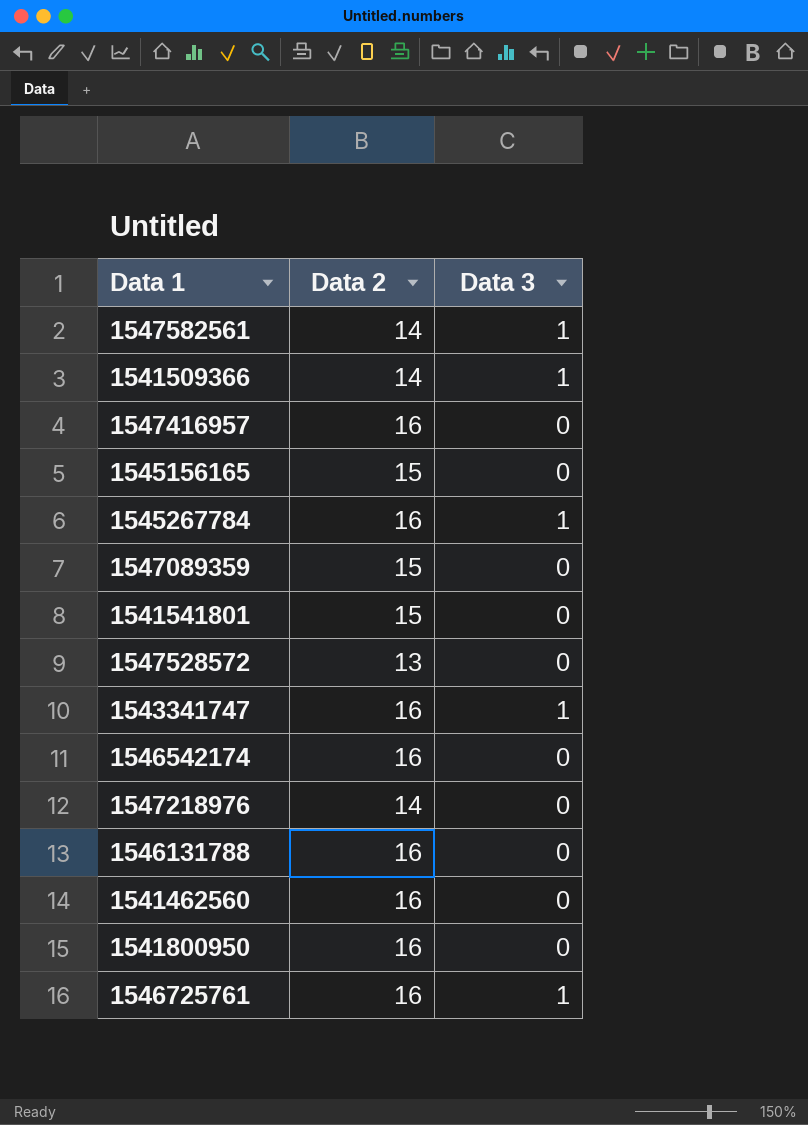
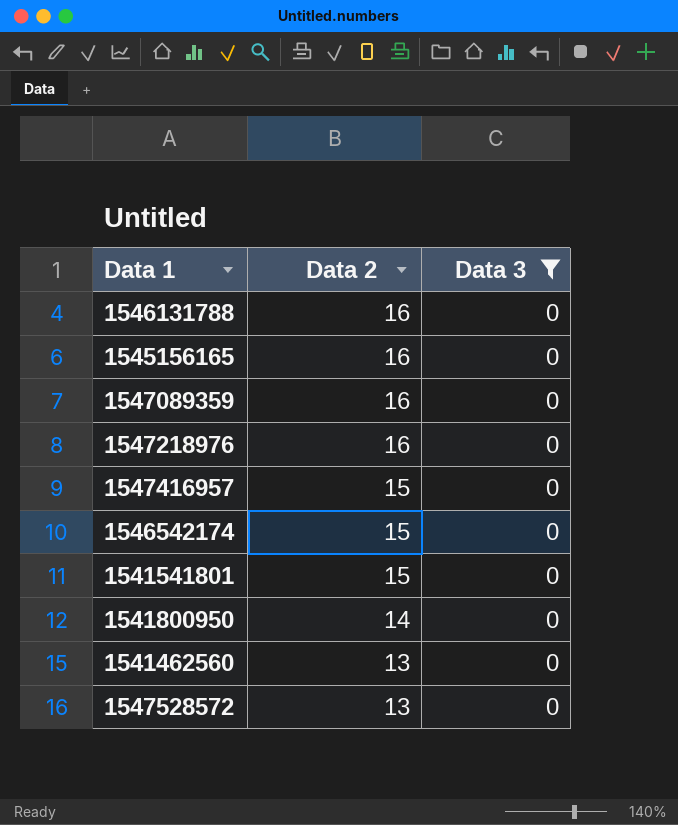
filter: none -> Data 3 = 0
row order: none -> Data 2 descending
1545156165 | Data 2: 15 -> 16
1547089359 | Data 2: 15 -> 16
1547218976 | Data 2: 14 -> 16
1547416957 | Data 2: 16 -> 15
1546542174 | Data 2: 16 -> 15
1541800950 | Data 2: 16 -> 14
1541462560 | Data 2: 16 -> 13

